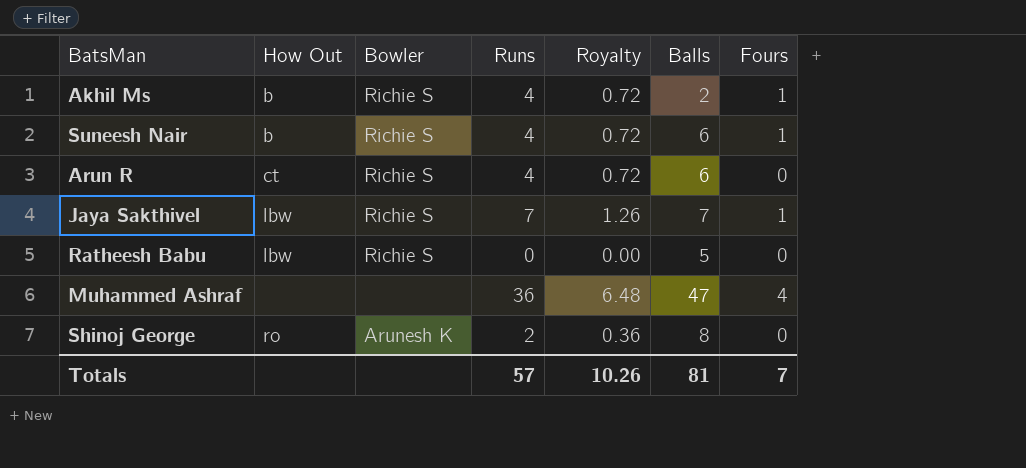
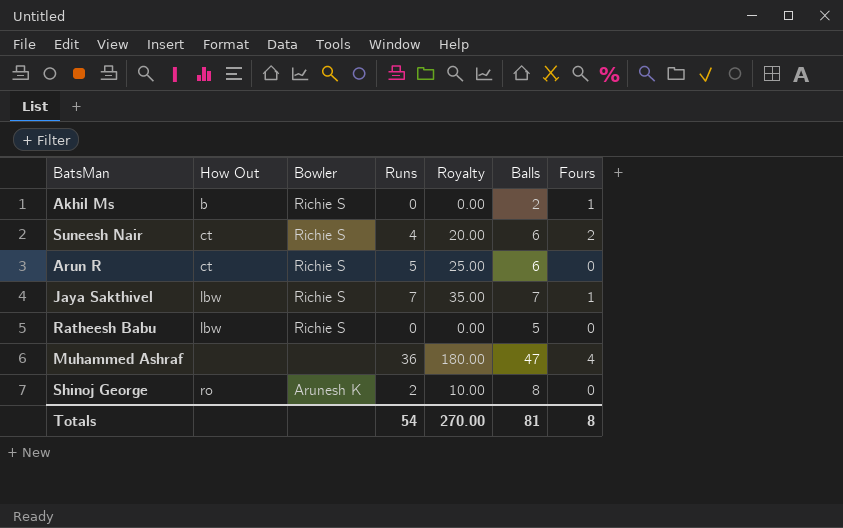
column Royalty | formula: [Runs] * 0.18 -> [Runs] * 5
Akhil Ms | Runs: 4 -> 0
Suneesh Nair | How Out: b -> ct
Suneesh Nair | Fours: 1 -> 2
Arun R | Runs: 4 -> 5
Totals | Runs: 57 -> 54
Totals | Royalty: 10.26 -> 270.00
Totals | Fours: 7 -> 8

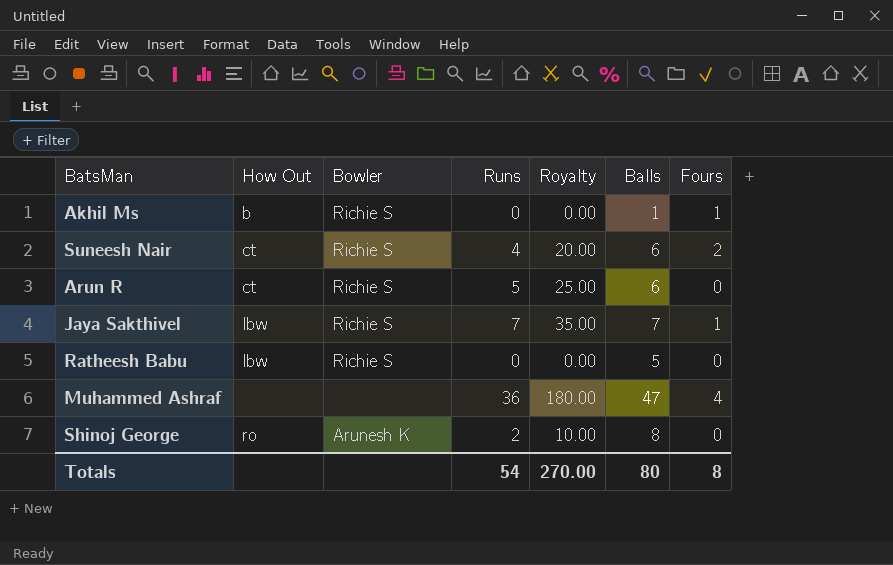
Akhil Ms | Balls: 2 -> 1
Totals | Balls: 81 -> 80

